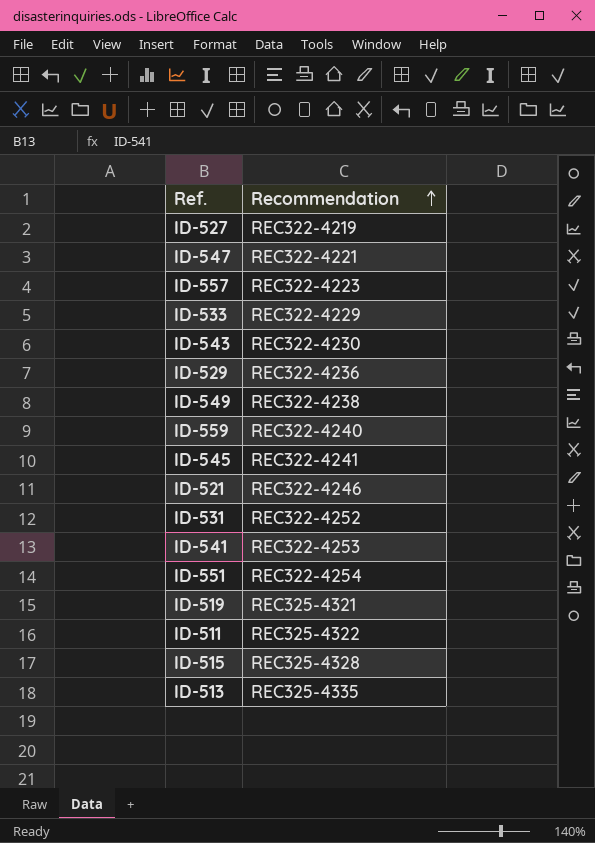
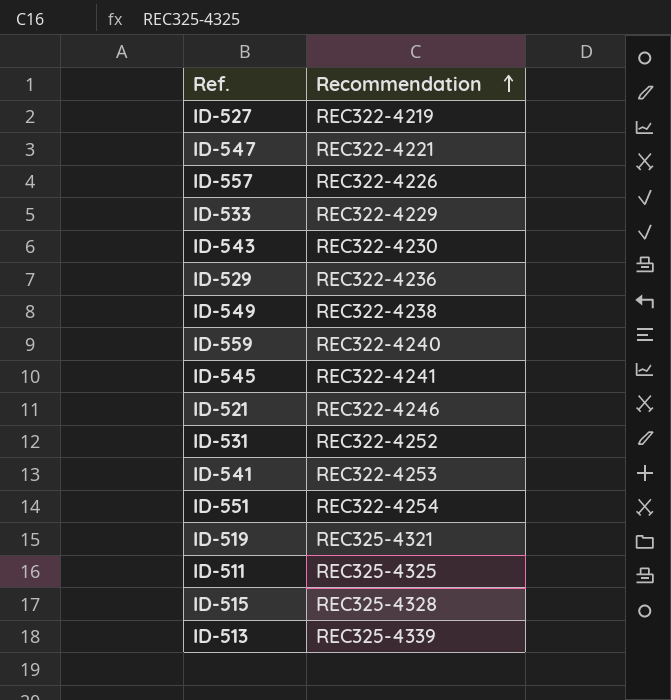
ID-557 | Recommendation: REC322-4223 -> REC322-4226
ID-511 | Recommendation: REC325-4322 -> REC325-4325
ID-513 | Recommendation: REC325-4335 -> REC325-4339

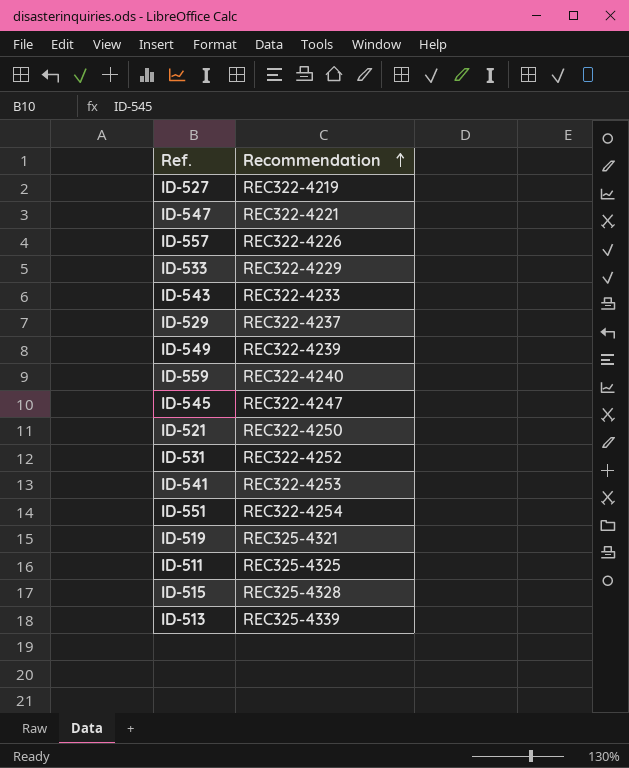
ID-543 | Recommendation: REC322-4230 -> REC322-4233
ID-529 | Recommendation: REC322-4236 -> REC322-4237
ID-549 | Recommendation: REC322-4238 -> REC322-4239
ID-545 | Recommendation: REC322-4241 -> REC322-4247
ID-521 | Recommendation: REC322-4246 -> REC322-4250

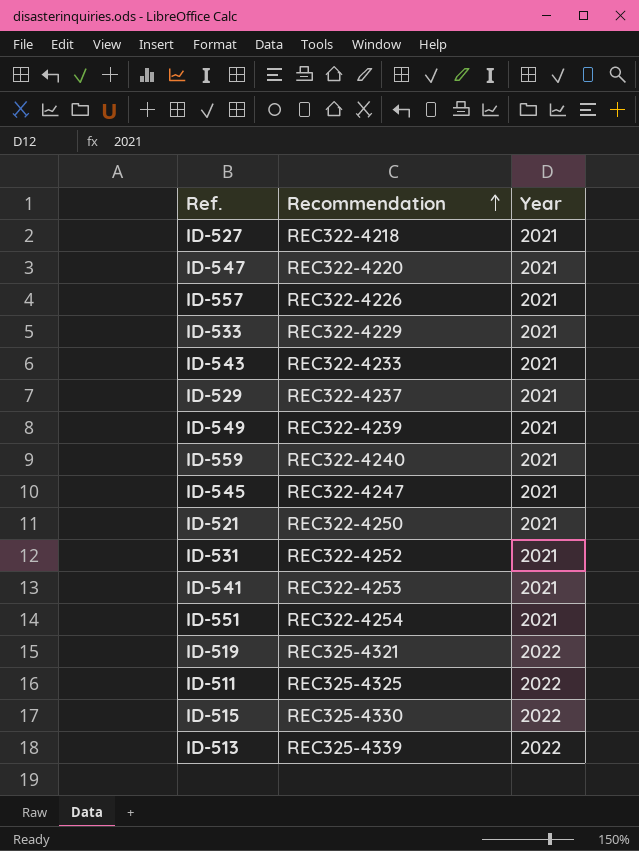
column Year | position: none -> 3
ID-527 | Recommendation: REC322-4219 -> REC322-4218
ID-547 | Recommendation: REC322-4221 -> REC322-4220
ID-515 | Recommendation: REC325-4328 -> REC325-4330

